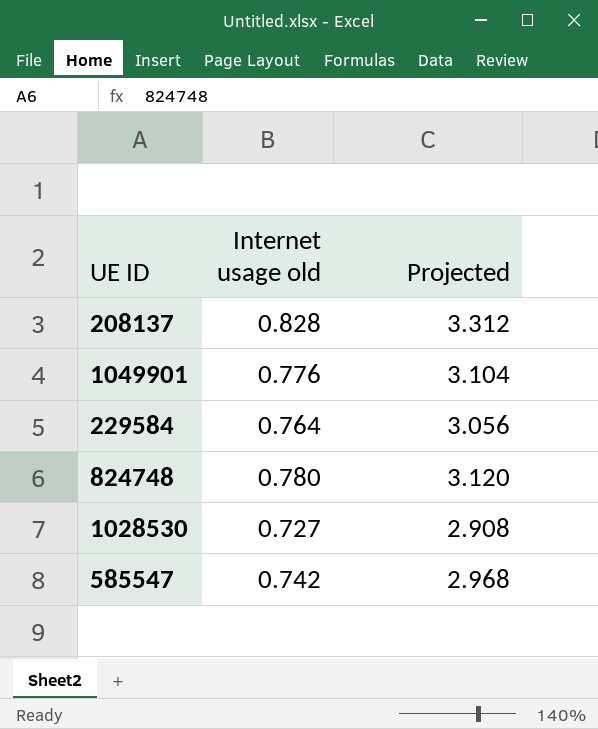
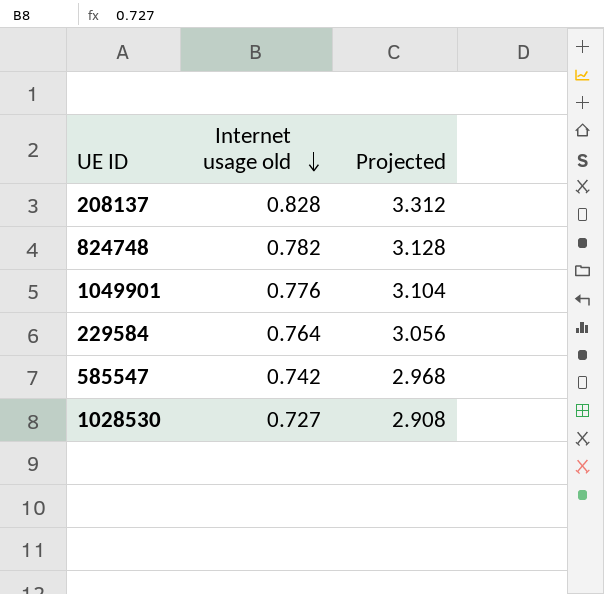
row order: none -> Internet usage old descending
824748 | Internet usage old: 0.780 -> 0.782
824748 | Projected: 3.120 -> 3.128

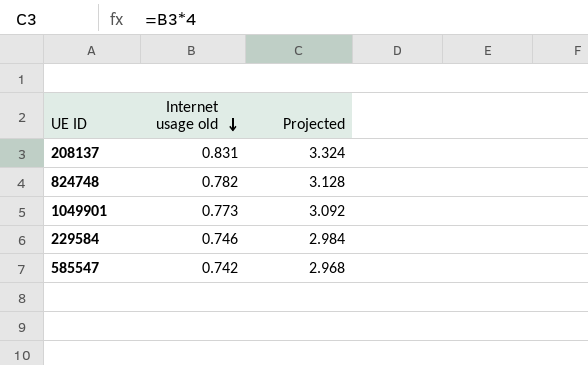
row 1028530: 0.727 | 2.908 -> none
208137 | Internet usage old: 0.828 -> 0.831
208137 | Projected: 3.312 -> 3.324
1049901 | Internet usage old: 0.776 -> 0.773
1049901 | Projected: 3.104 -> 3.092
229584 | Internet usage old: 0.764 -> 0.746
229584 | Projected: 3.056 -> 2.984

